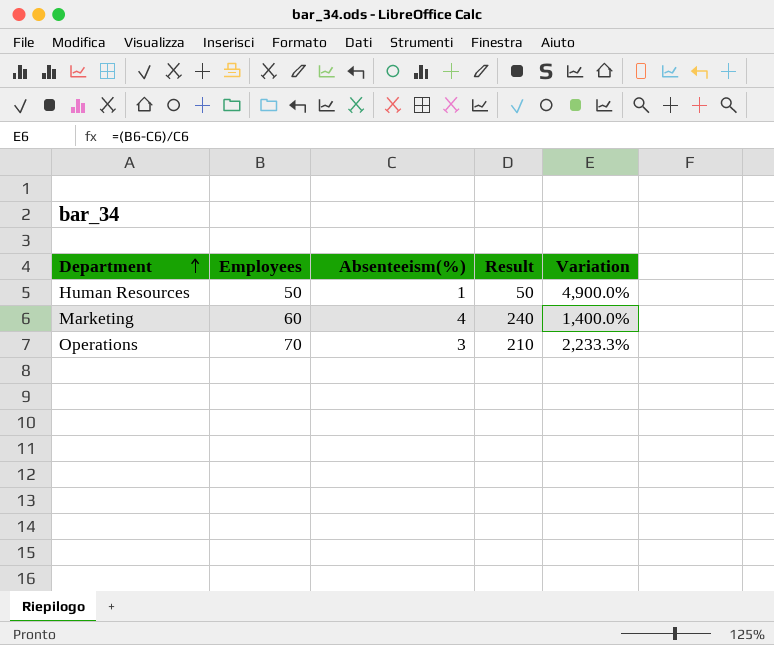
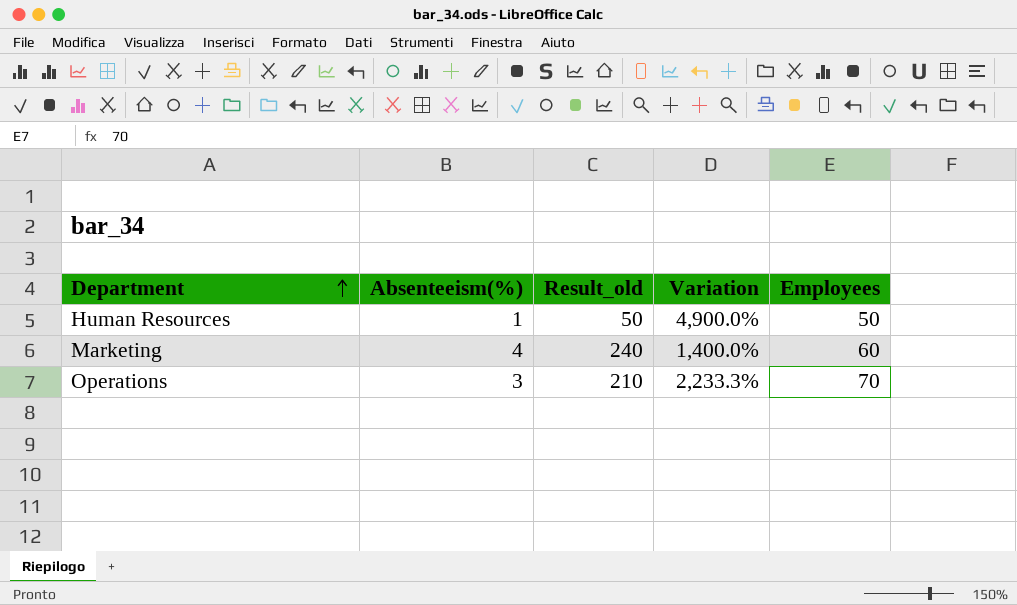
column name: Result -> Result_old
column Employees | position: 2 -> 5

